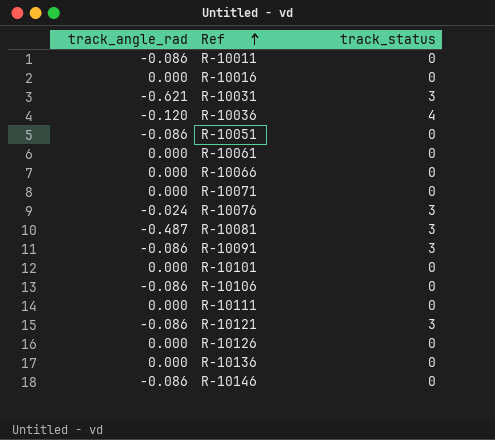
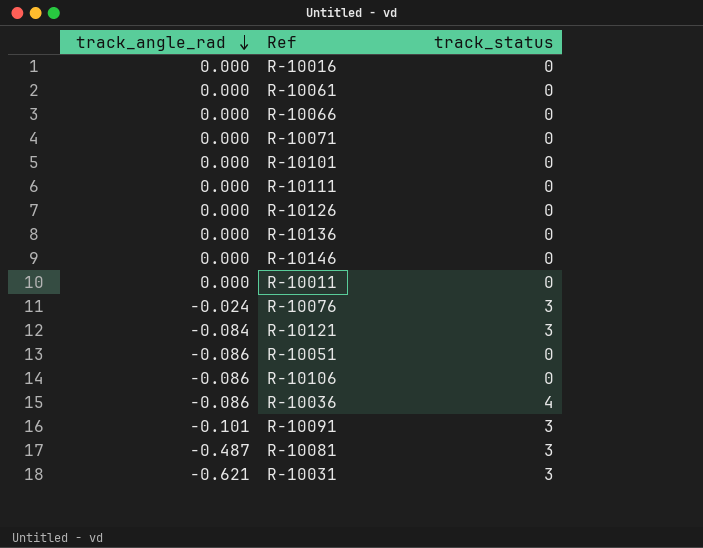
row order: Ref ascending -> track_angle_rad descending
R-10146 | track_angle_rad: -0.086 -> 0.000
R-10011 | track_angle_rad: -0.086 -> 0.000
R-10121 | track_angle_rad: -0.086 -> -0.084
R-10036 | track_angle_rad: -0.120 -> -0.086
R-10091 | track_angle_rad: -0.086 -> -0.101

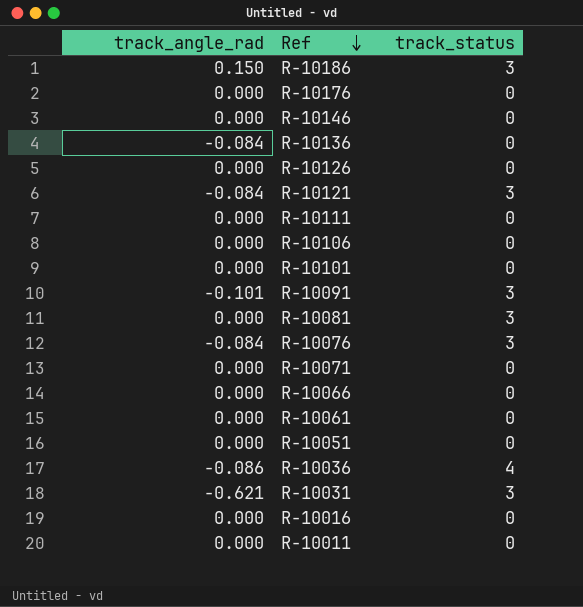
row order: track_angle_rad descending -> Ref descending
row R-10186: none -> 0.150 | 3
row R-10176: none -> 0.000 | 0
R-10136 | track_angle_rad: 0.000 -> -0.084
R-10106 | track_angle_rad: -0.086 -> 0.000
R-10081 | track_angle_rad: -0.487 -> 0.000
R-10076 | track_angle_rad: -0.024 -> -0.084
R-10051 | track_angle_rad: -0.086 -> 0.000

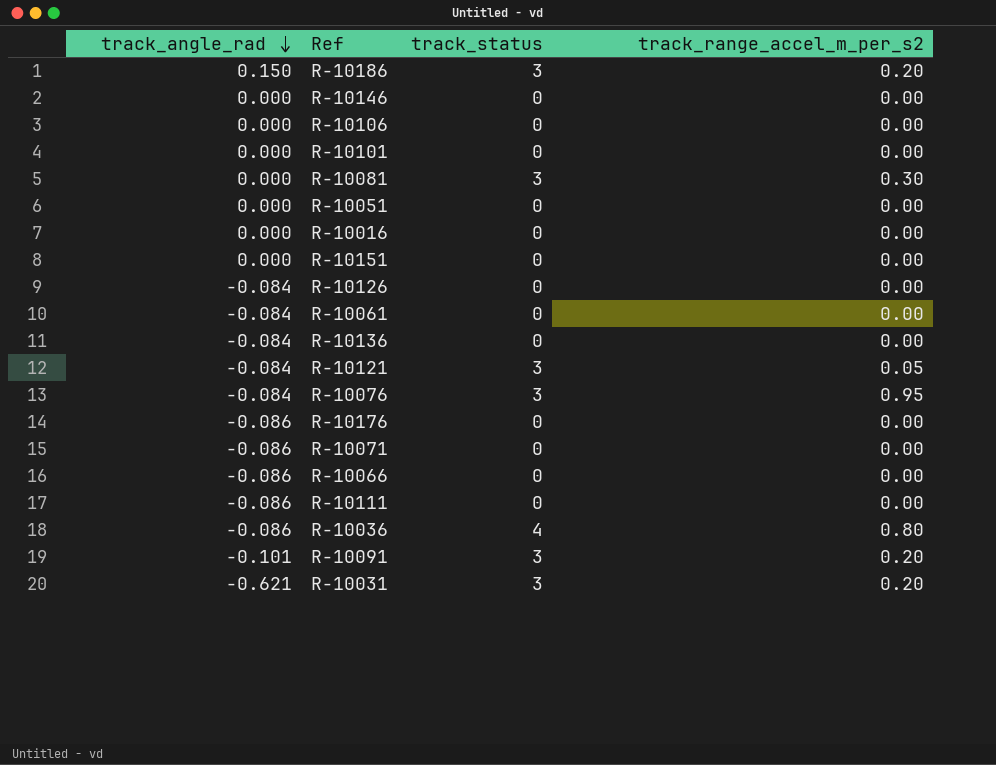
row order: Ref descending -> track_angle_rad descending
column track_range_accel_m_per_s2 | position: none -> 4
row R-10011: 0.000 | 0 -> none
row R-10151: none -> 0.000 | 0 | 0.00
R-10126 | track_angle_rad: 0.000 -> -0.084
R-10061 | track_angle_rad: 0.000 -> -0.084
R-10176 | track_angle_rad: 0.000 -> -0.086
R-10071 | track_angle_rad: 0.000 -> -0.086
R-10066 | track_angle_rad: 0.000 -> -0.086
R-10111 | track_angle_rad: 0.000 -> -0.086

